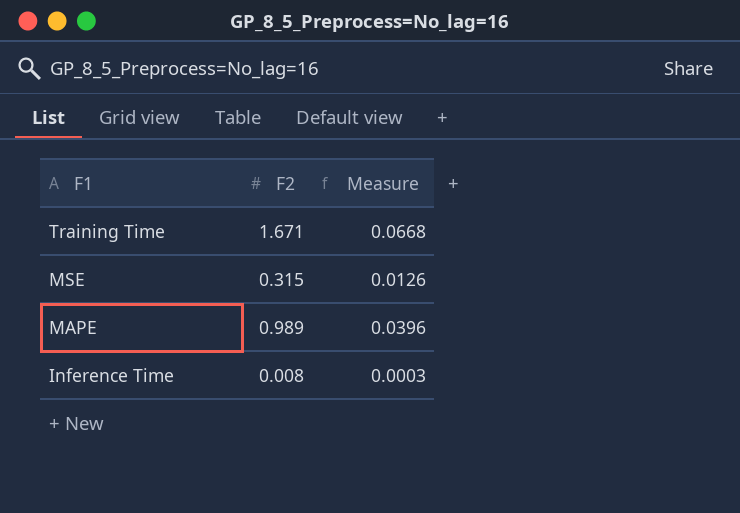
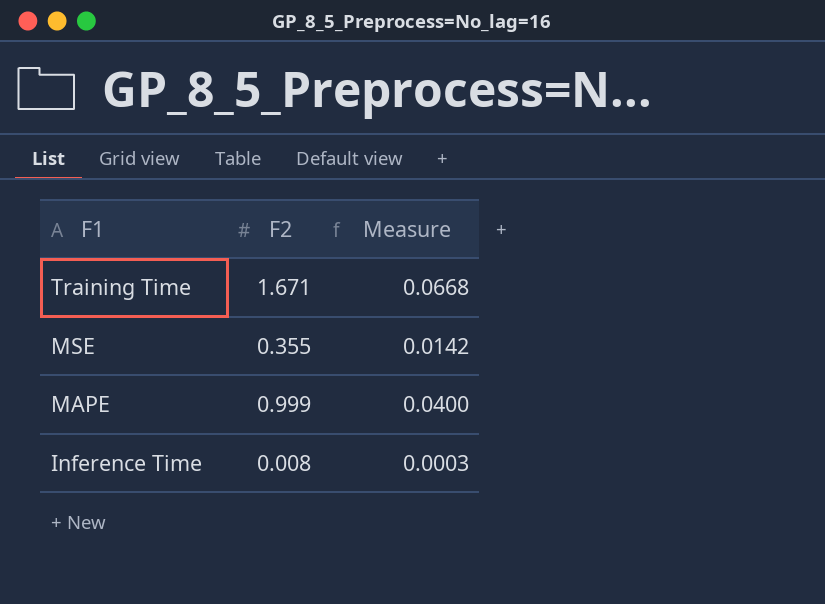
MSE | F2: 0.315 -> 0.355
MSE | Measure: 0.0126 -> 0.0142
MAPE | F2: 0.989 -> 0.999
MAPE | Measure: 0.0396 -> 0.0400

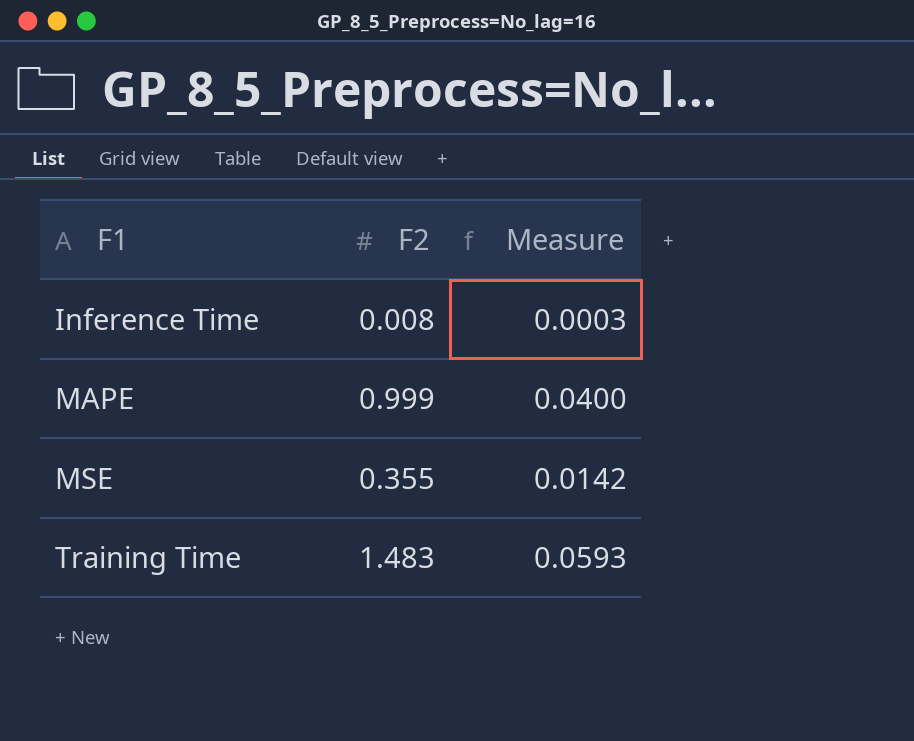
row order: F1 descending -> F1 ascending
Training Time | F2: 1.671 -> 1.483
Training Time | Measure: 0.0668 -> 0.0593

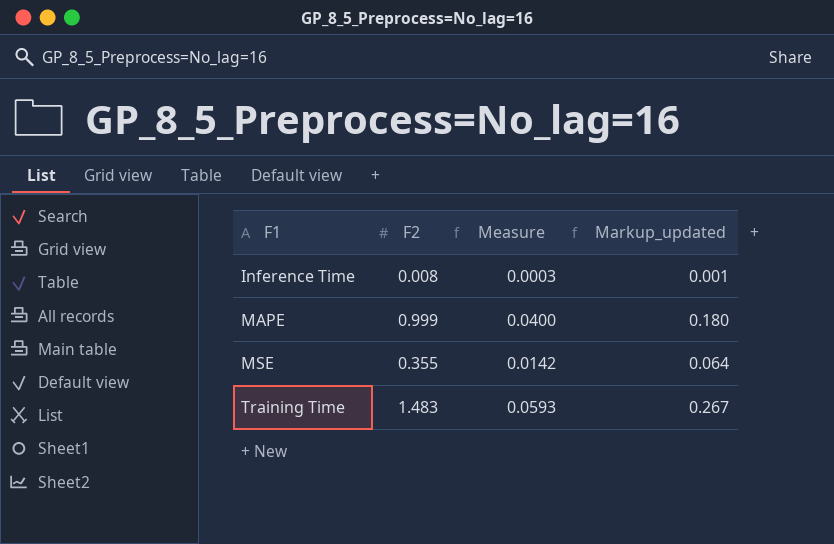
column Markup_updated | formula: none -> [F2] * 0.18

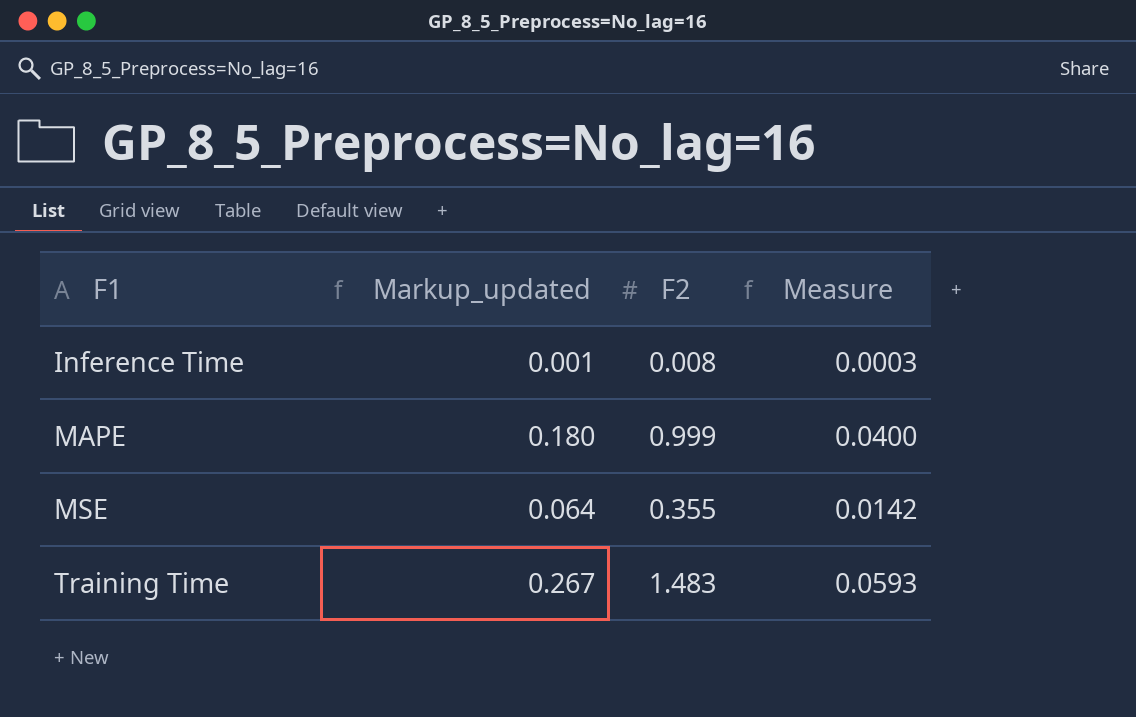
column Markup_updated | position: 4 -> 2

